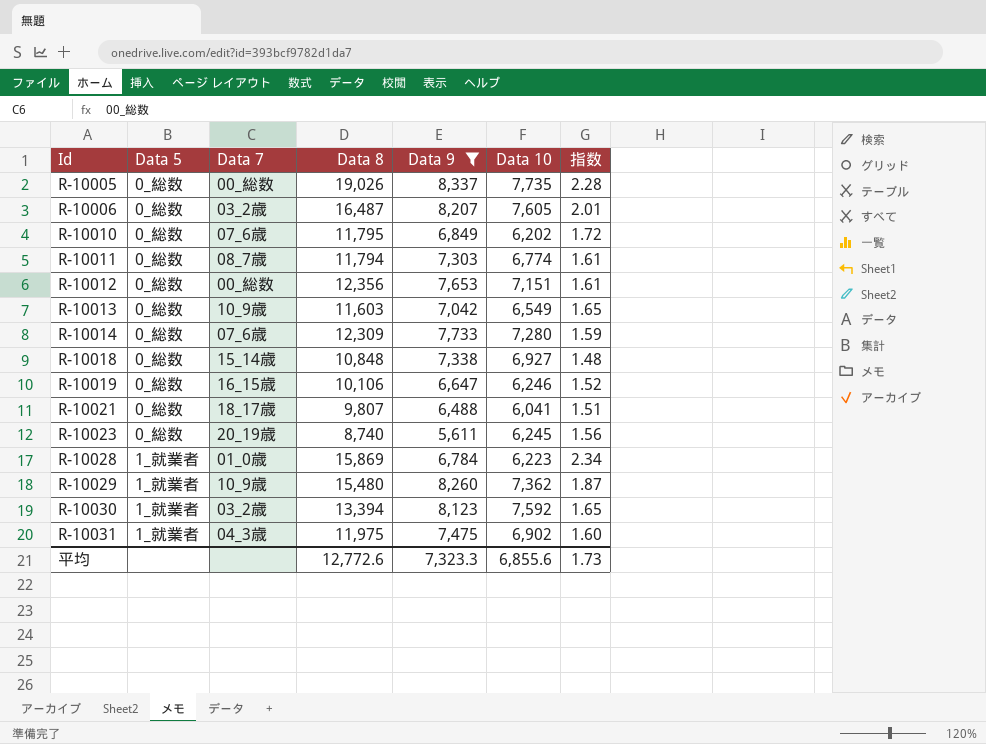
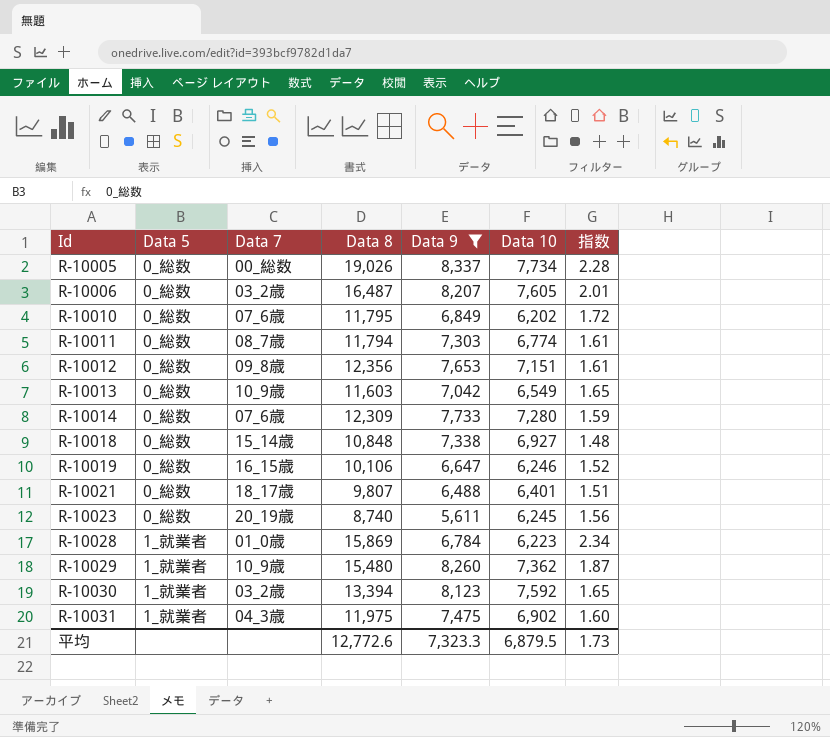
R-10005 | Data 10: 7,735 -> 7,734
R-10012 | Data 7: 00_総数 -> 09_8歳
R-10021 | Data 10: 6,041 -> 6,401
平均 | Data 10: 6,855.6 -> 6,879.5

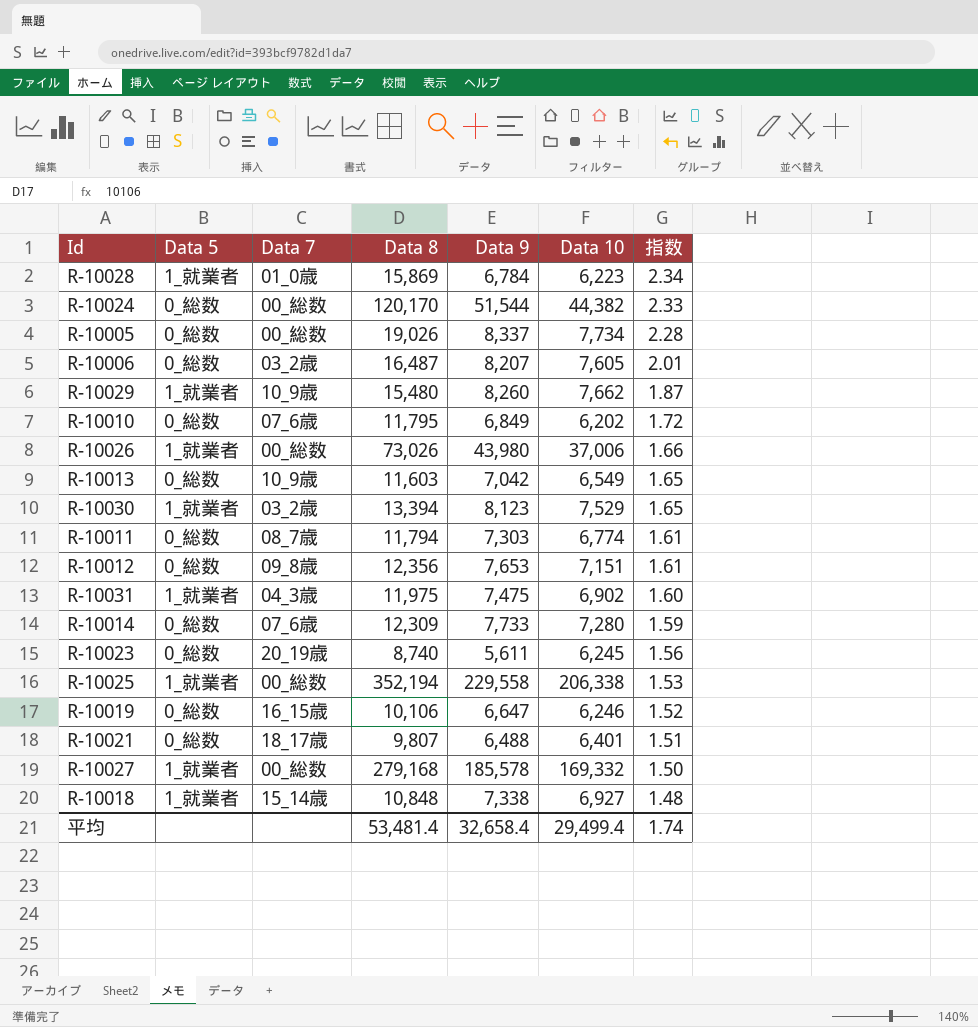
filter: Data 9 <= 8,337 -> none
row order: Id ascending -> 指数 descending
R-10029 | Data 10: 7,362 -> 7,662
R-10030 | Data 10: 7,592 -> 7,529
R-10018 | Data 5: 0_総数 -> 1_就業者
平均 | Data 8: 12,772.6 -> 53,481.4
平均 | Data 9: 7,323.3 -> 32,658.4
平均 | Data 10: 6,879.5 -> 29,499.4
平均 | 指数: 1.73 -> 1.74

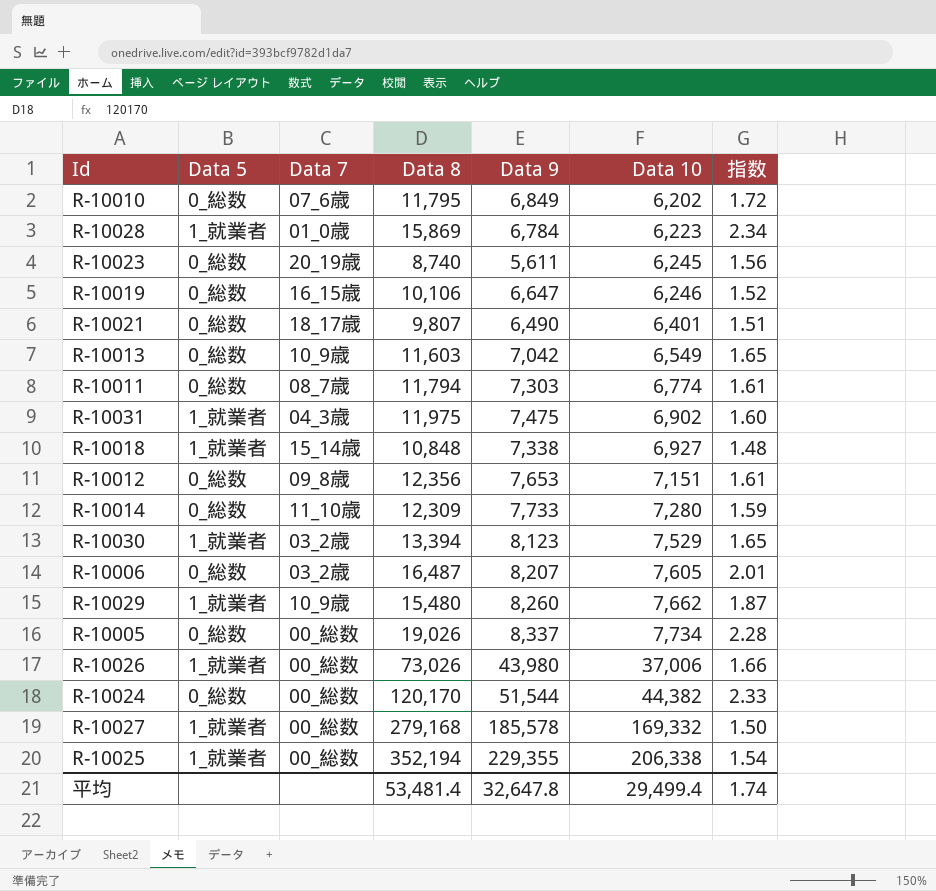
row order: 指数 descending -> Data 10 ascending
R-10021 | Data 9: 6,488 -> 6,490
R-10014 | Data 7: 07_6歳 -> 11_10歳
R-10025 | Data 9: 229,558 -> 229,355
R-10025 | 指数: 1.53 -> 1.54
平均 | Data 9: 32,658.4 -> 32,647.8

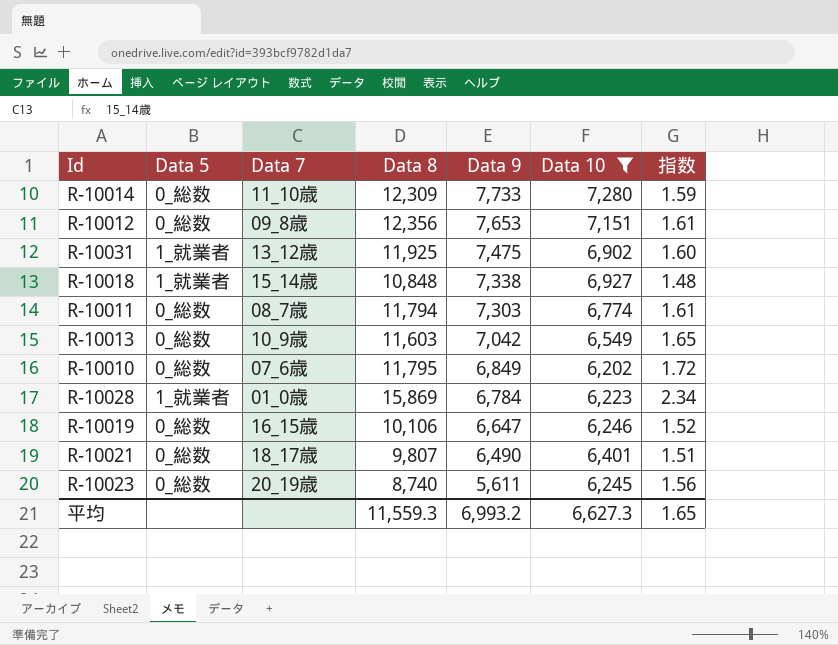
filter: none -> Data 10 <= 7,280
row order: Data 10 ascending -> Data 9 descending
R-10031 | Data 7: 04_3歳 -> 13_12歳
R-10031 | Data 8: 11,975 -> 11,925
平均 | Data 8: 53,481.4 -> 11,559.3
平均 | Data 9: 32,647.8 -> 6,993.2
平均 | Data 10: 29,499.4 -> 6,627.3
平均 | 指数: 1.74 -> 1.65

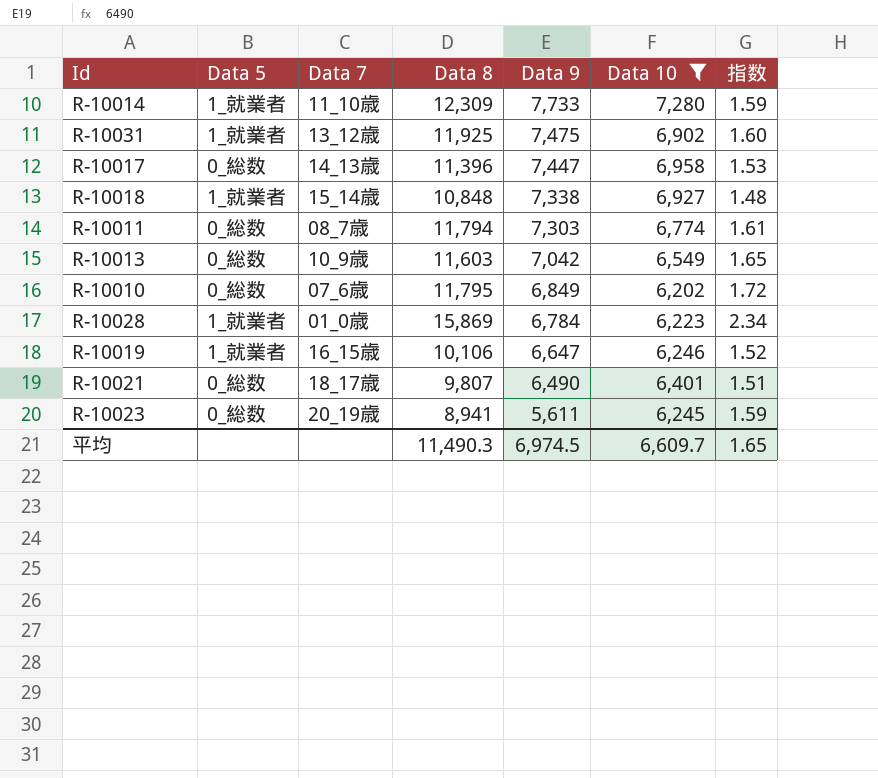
row R-10012: 0_総数 | 09_8歳 | 12,356 | 7,653 | 7,151 | 1.61 -> none
R-10014 | Data 5: 0_総数 -> 1_就業者
row R-10017: none -> 0_総数 | 14_13歳 | 11,396 | 7,447 | 6,958 | 1.53
R-10019 | Data 5: 0_総数 -> 1_就業者
R-10023 | Data 8: 8,740 -> 8,941
R-10023 | 指数: 1.56 -> 1.59
平均 | Data 8: 11,559.3 -> 11,490.3
平均 | Data 9: 6,993.2 -> 6,974.5
平均 | Data 10: 6,627.3 -> 6,609.7

